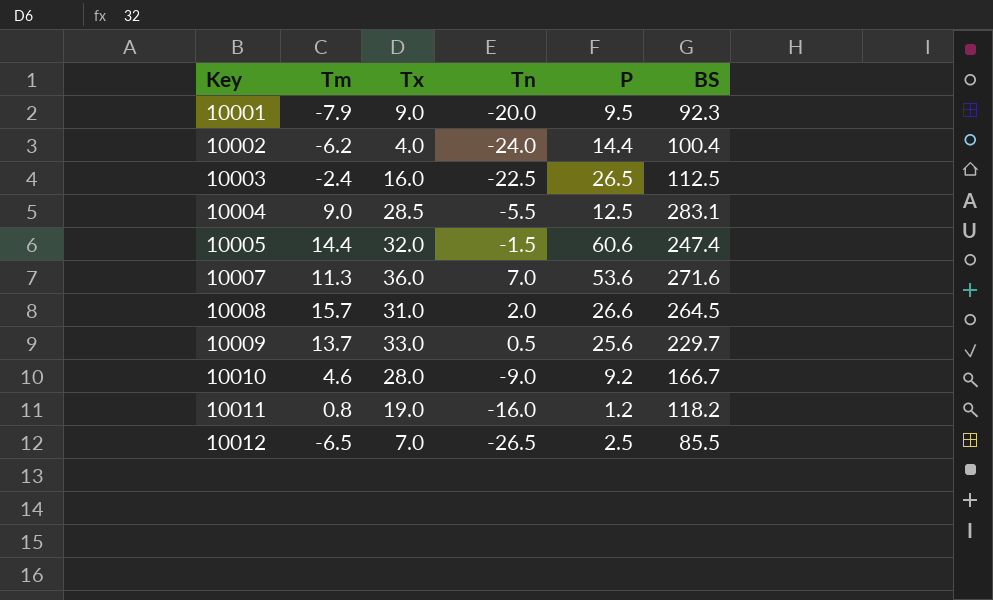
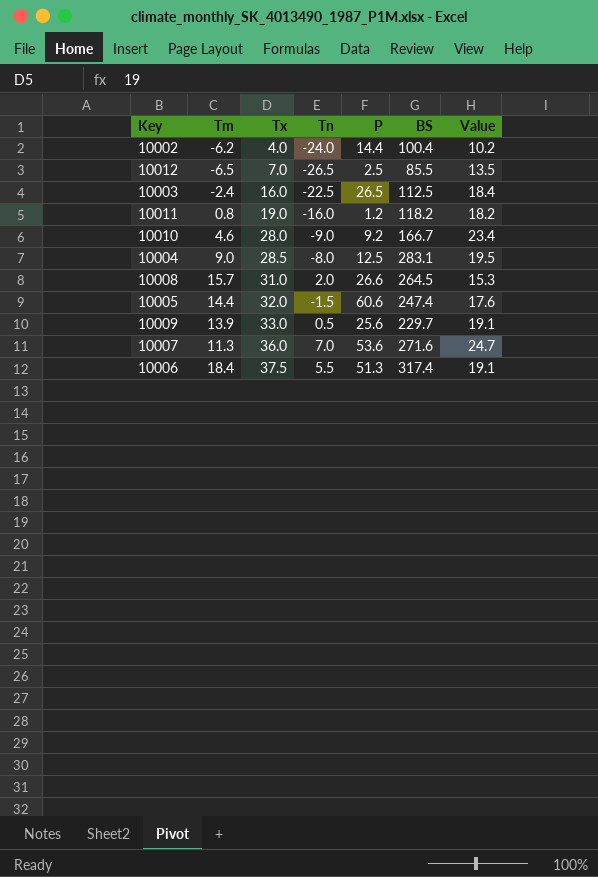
row order: Key ascending -> Tx ascending
column Value | formula: none -> [Tx] - [Tm]
row 10001: -7.9 | 9.0 | -20.0 | 9.5 | 92.3 -> none
10004 | Tn: -5.5 -> -8.0
10009 | Tm: 13.7 -> 13.9
row 10006: none -> 18.4 | 37.5 | 5.5 | 51.3 | 317.4 | 19.1

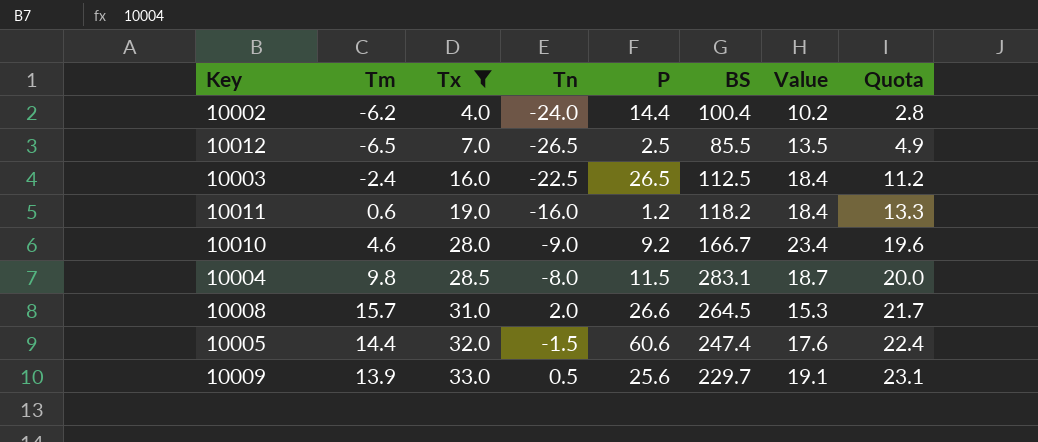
filter: none -> Tx <= 33.0
column Quota | formula: none -> [Tx] * 0.7
10011 | Tm: 0.8 -> 0.6
10011 | Value: 18.2 -> 18.4
10004 | Tm: 9.0 -> 9.8
10004 | P: 12.5 -> 11.5
10004 | Value: 19.5 -> 18.7

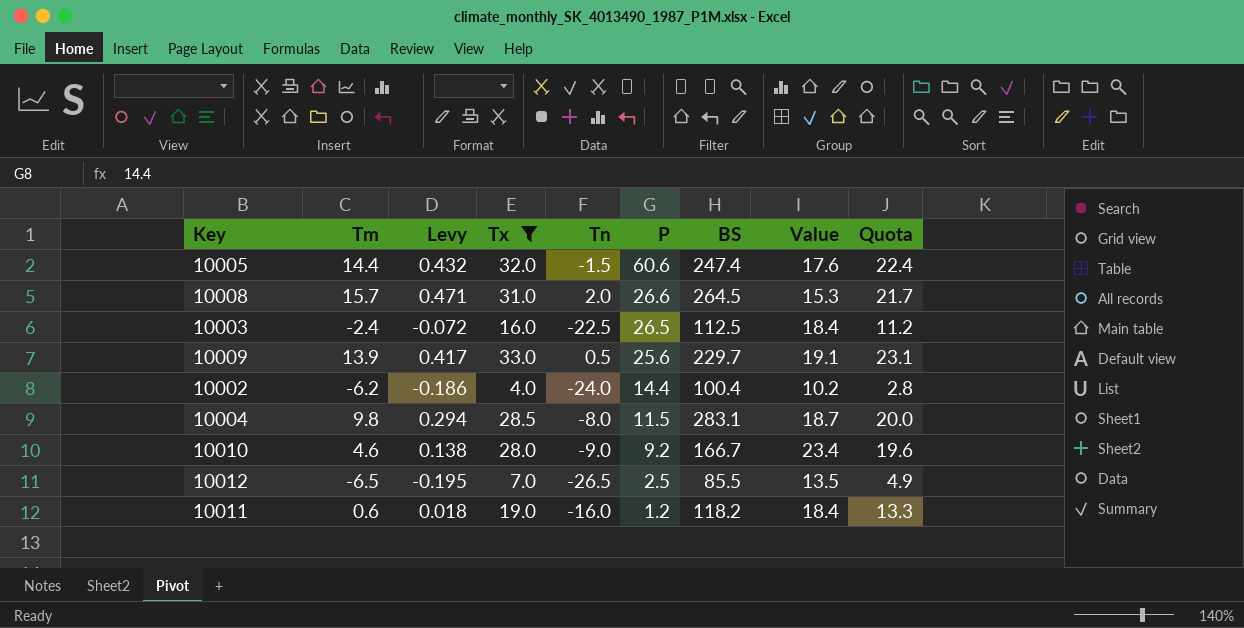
row order: Tx ascending -> P descending
column Levy | formula: none -> [Tm] * 0.03

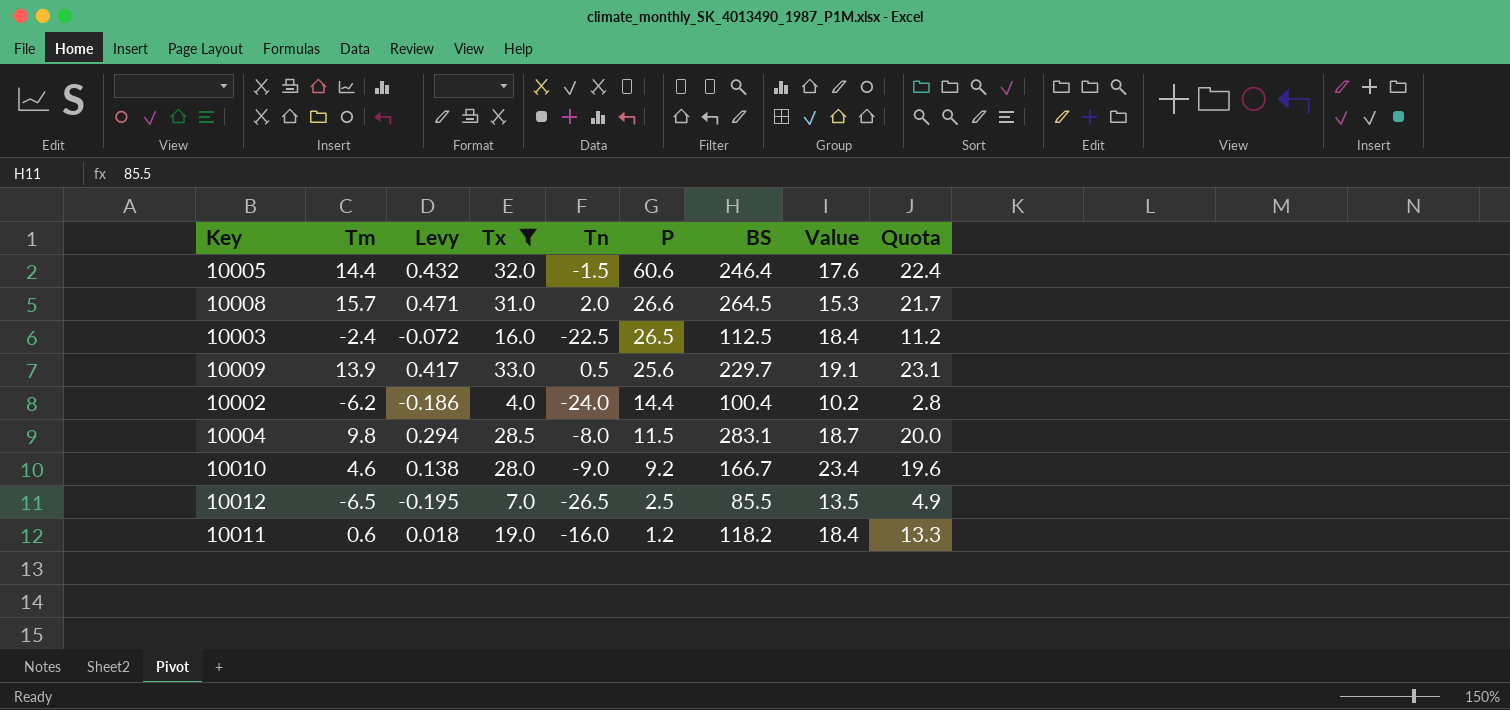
10005 | BS: 247.4 -> 246.4

